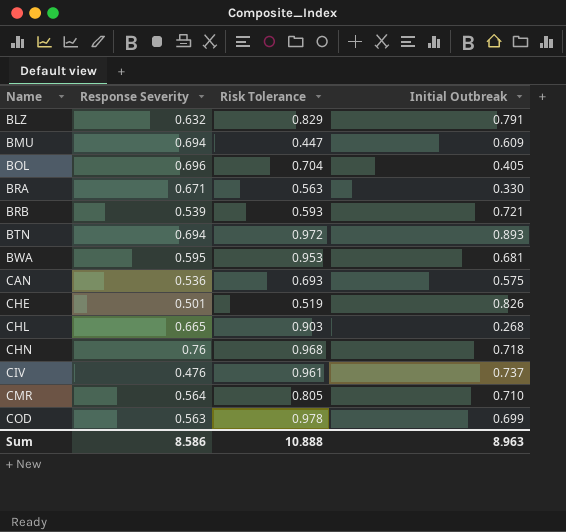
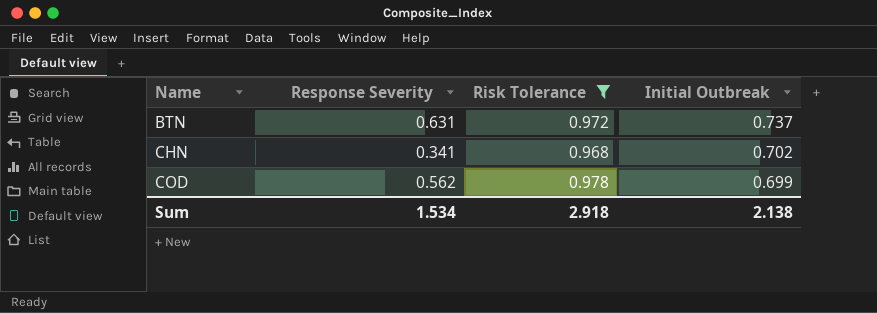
filter: none -> Risk Tolerance >= 0.968
BTN | Response Severity: 0.694 -> 0.631
BTN | Initial Outbreak: 0.893 -> 0.737
CHN | Response Severity: 0.76 -> 0.341
CHN | Initial Outbreak: 0.718 -> 0.702
COD | Response Severity: 0.563 -> 0.562
Sum | Response Severity: 8.586 -> 1.534
Sum | Risk Tolerance: 10.888 -> 2.918
Sum | Initial Outbreak: 8.963 -> 2.138

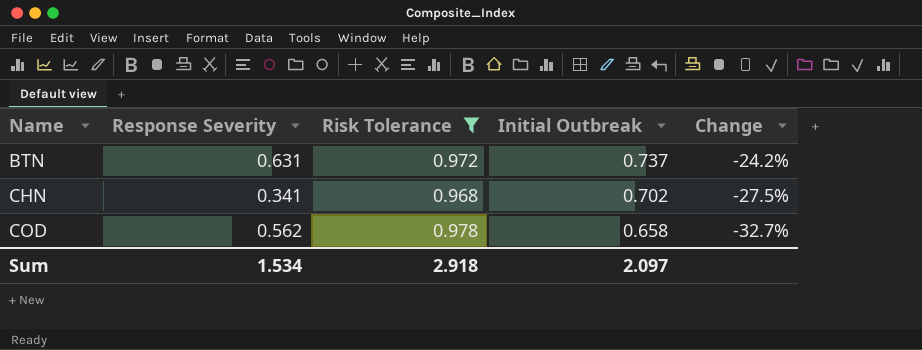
column Change | formula: none -> ([Initial Outbreak] - [Risk Tolerance]) / [Risk Tolerance]
COD | Initial Outbreak: 0.699 -> 0.658
Sum | Initial Outbreak: 2.138 -> 2.097

